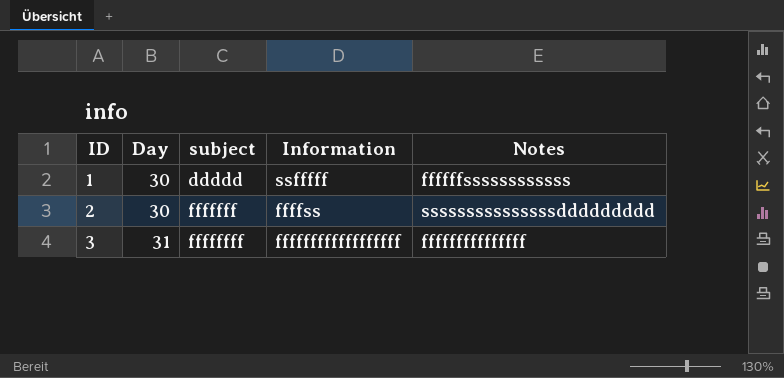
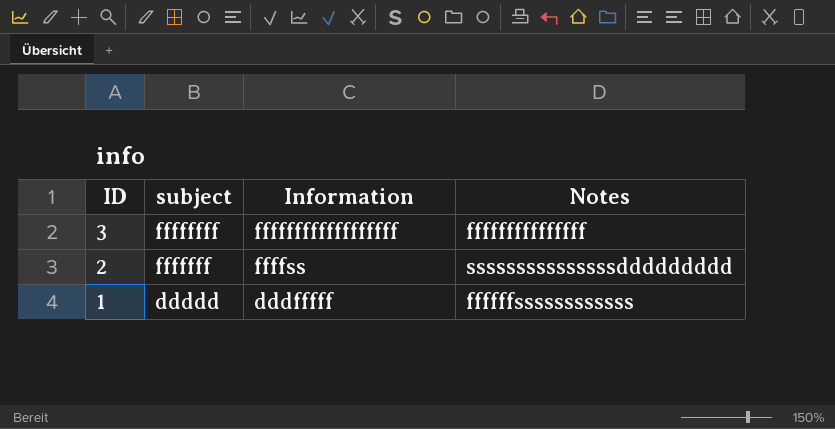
row order: ID ascending -> ID descending
column Day | position: 2 -> none
1 | Information: ssfffff -> dddfffff

